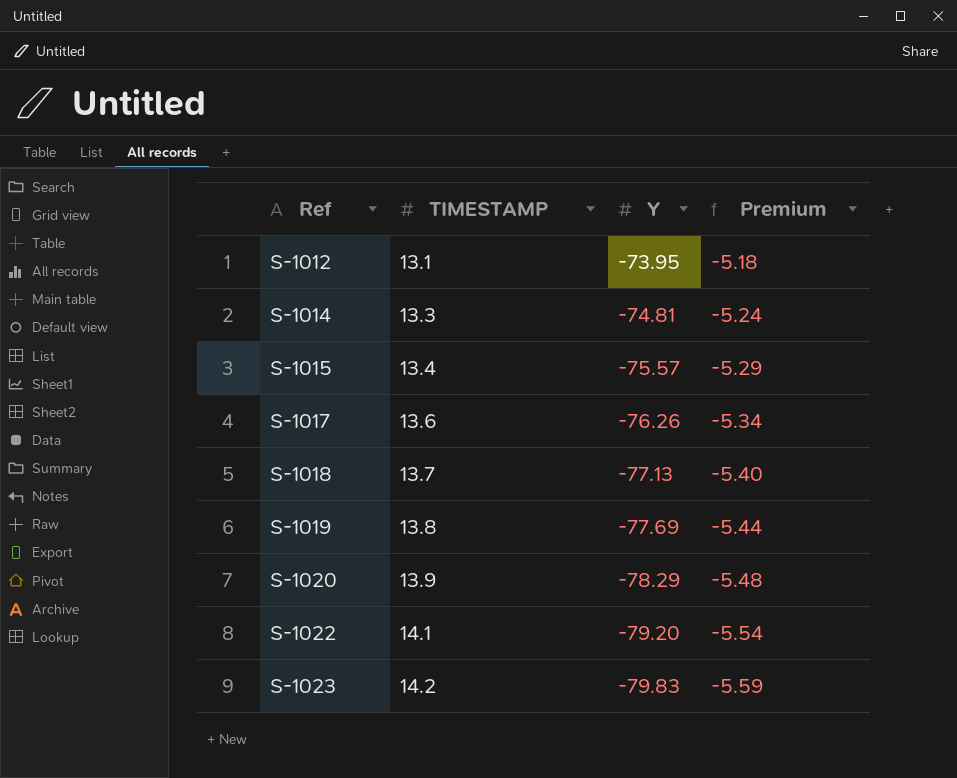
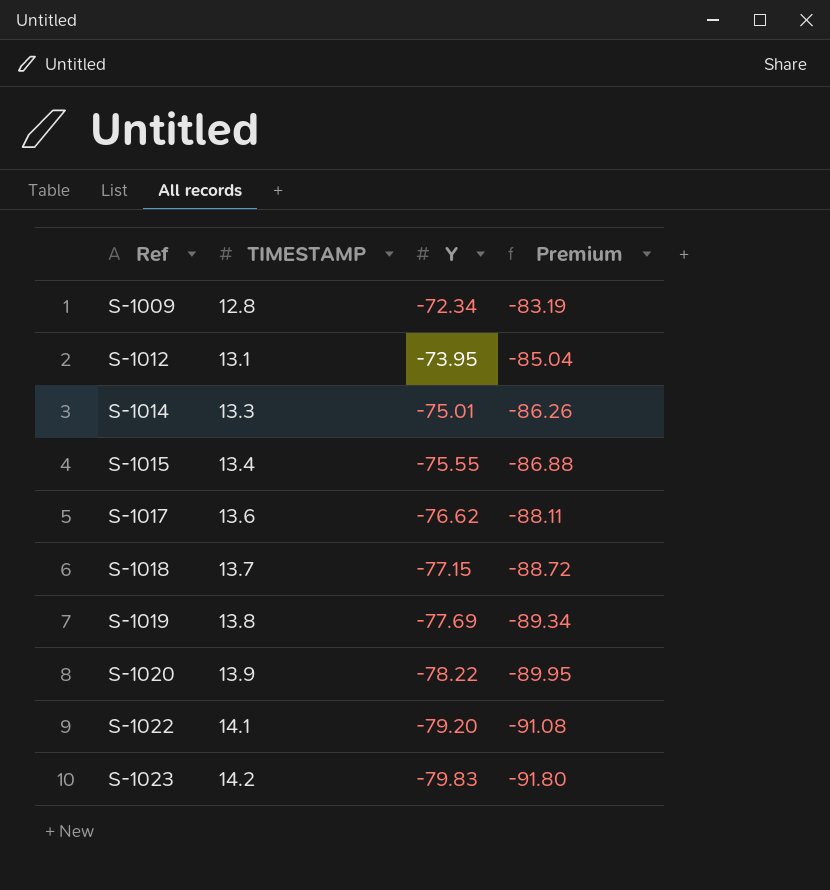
column Premium | formula: [Y] * 0.07 -> [Y] * 1.15
row S-1009: none -> 12.8 | -72.34 | -83.19
S-1014 | Y: -74.81 -> -75.01
S-1015 | Y: -75.57 -> -75.55
S-1017 | Y: -76.26 -> -76.62
S-1018 | Y: -77.13 -> -77.15
S-1020 | Y: -78.29 -> -78.22

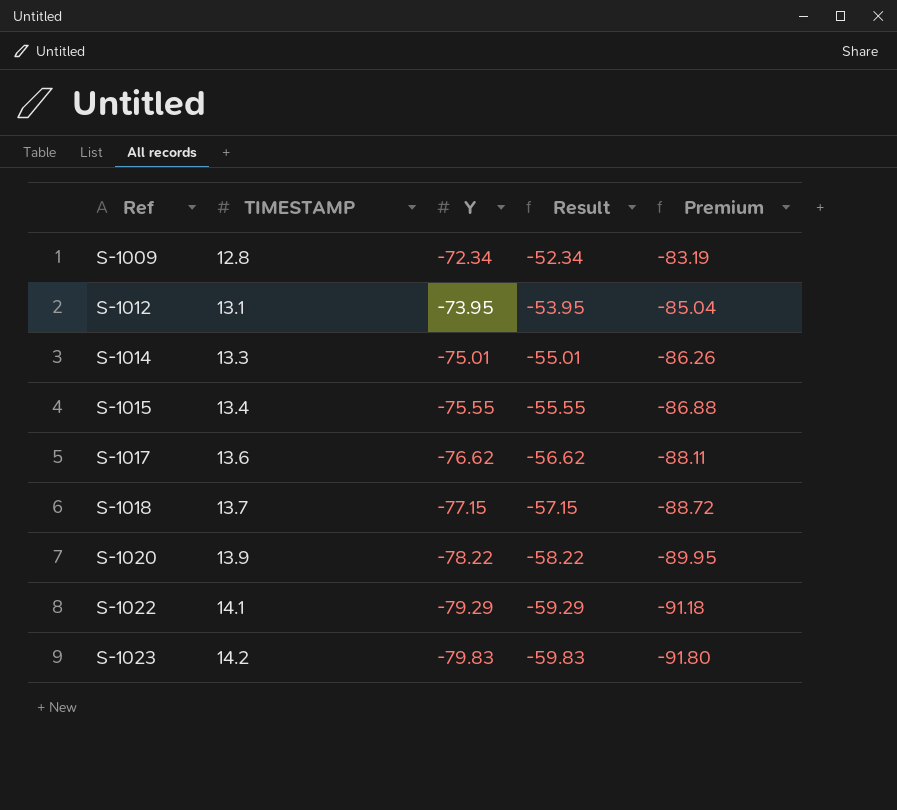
column Result | formula: none -> [Y] + 20
row S-1019: 13.8 | -77.69 | -89.34 -> none
S-1022 | Y: -79.20 -> -79.29
S-1022 | Premium: -91.08 -> -91.18

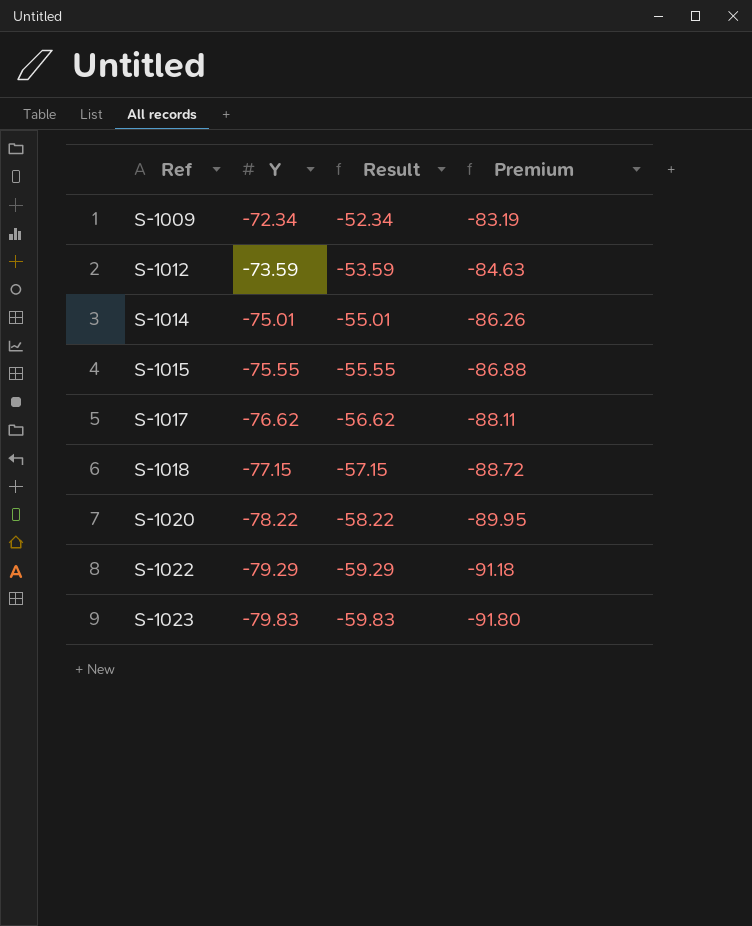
column TIMESTAMP | position: 2 -> none
S-1012 | Y: -73.95 -> -73.59
S-1012 | Result: -53.95 -> -53.59
S-1012 | Premium: -85.04 -> -84.63

